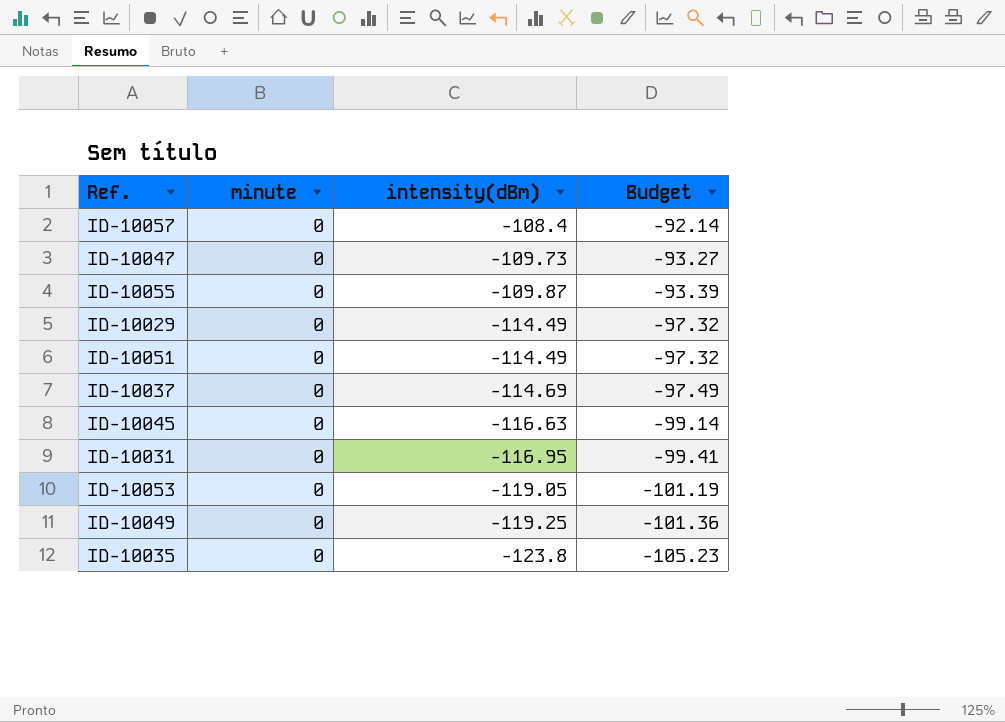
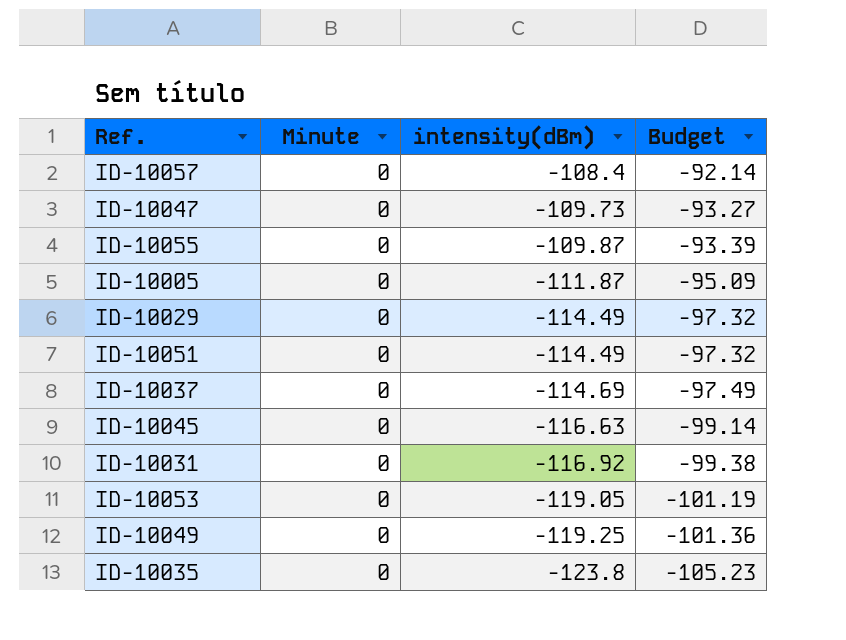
column name: minute -> Minute
row ID-10005: none -> 0 | -111.87 | -95.09
ID-10031 | intensity(dBm): -116.95 -> -116.92
ID-10031 | Budget: -99.41 -> -99.38

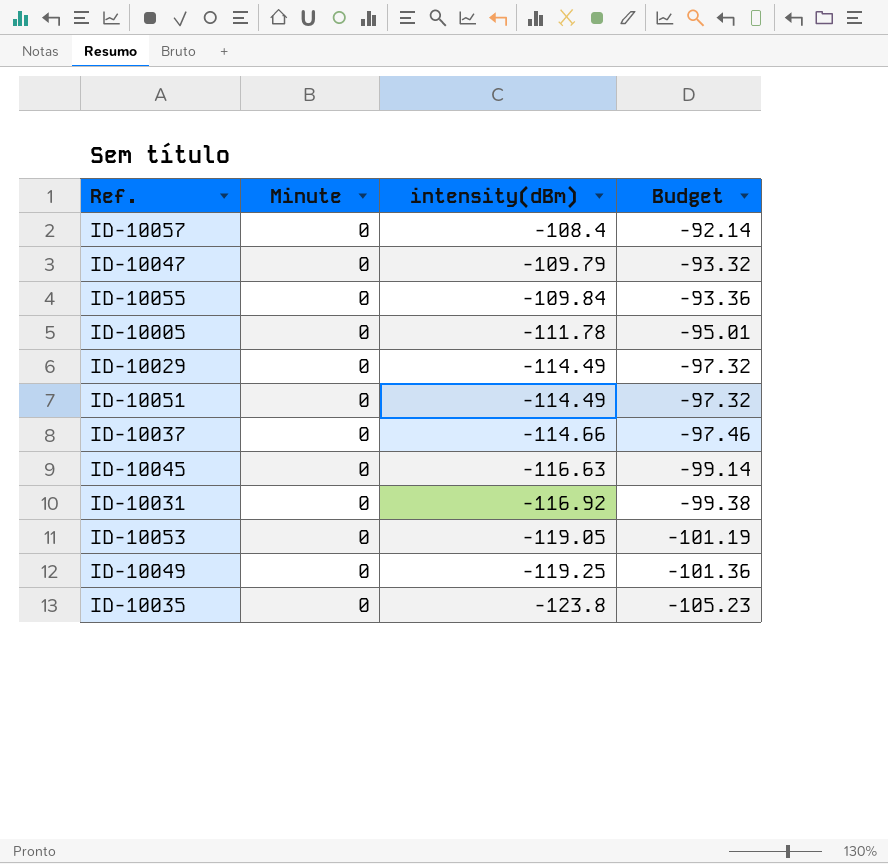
ID-10047 | intensity(dBm): -109.73 -> -109.79
ID-10047 | Budget: -93.27 -> -93.32
ID-10055 | intensity(dBm): -109.87 -> -109.84
ID-10055 | Budget: -93.39 -> -93.36
ID-10005 | intensity(dBm): -111.87 -> -111.78
ID-10005 | Budget: -95.09 -> -95.01
ID-10037 | intensity(dBm): -114.69 -> -114.66
ID-10037 | Budget: -97.49 -> -97.46

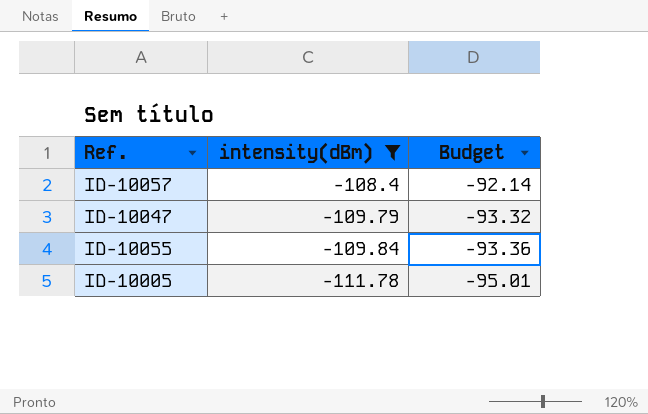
filter: none -> intensity(dBm) >= -111.78
column Minute | position: 2 -> none

